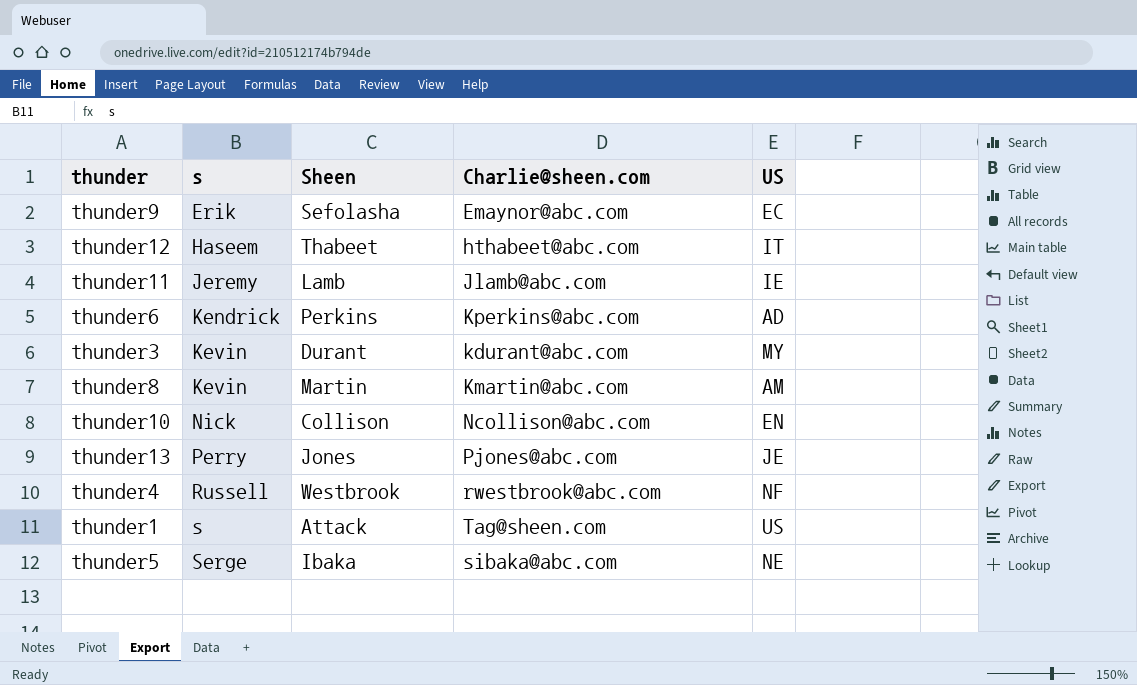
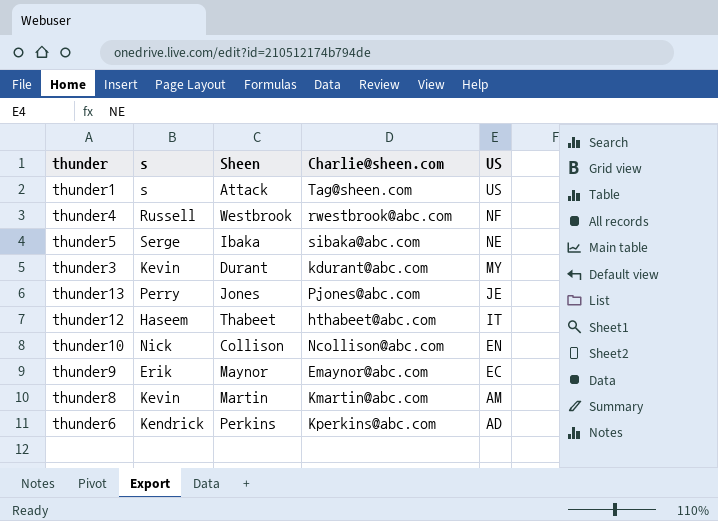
row order: s ascending -> US descending
row thunder11: Jeremy | Lamb | Jlamb@abc.com | IE -> none
thunder9 | Sheen: Sefolasha -> Maynor

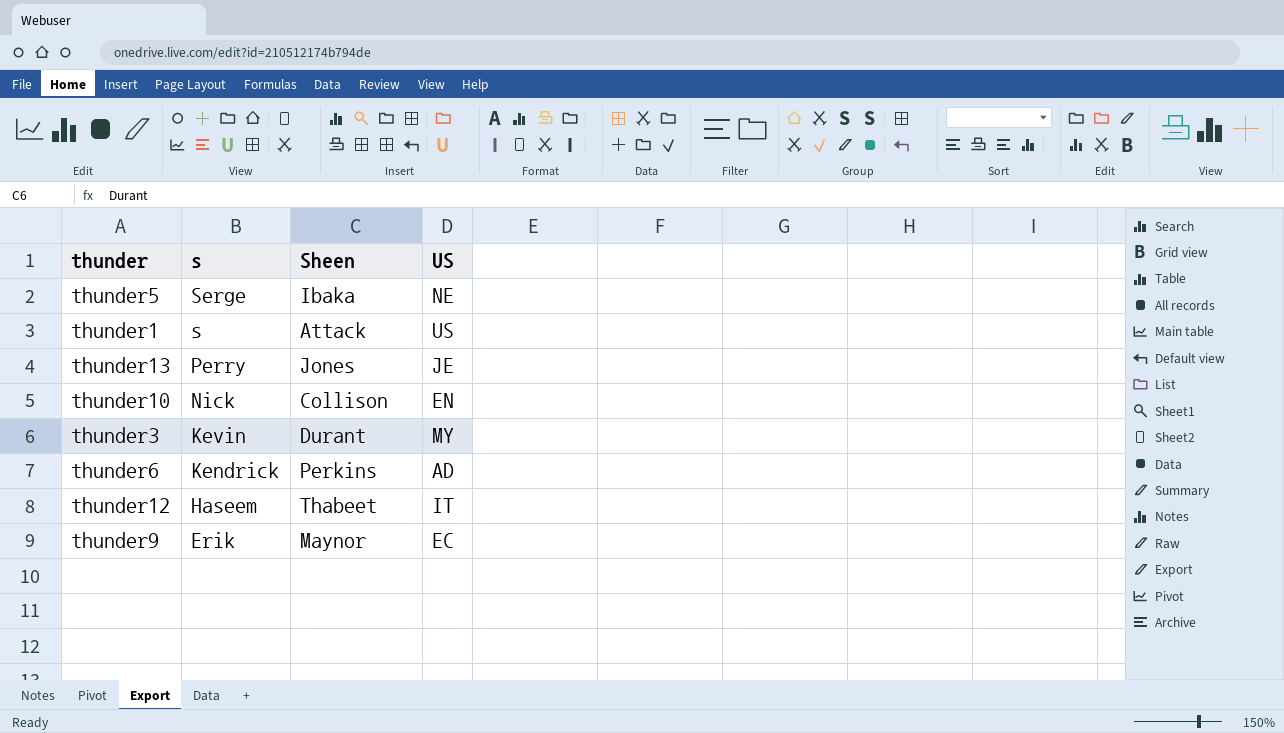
row order: US descending -> s descending
column Charlie@sheen.com | position: 4 -> none
row thunder4: Russell | Westbrook | rwestbrook@abc.com | NF -> none
row thunder8: Kevin | Martin | Kmartin@abc.com | AM -> none

